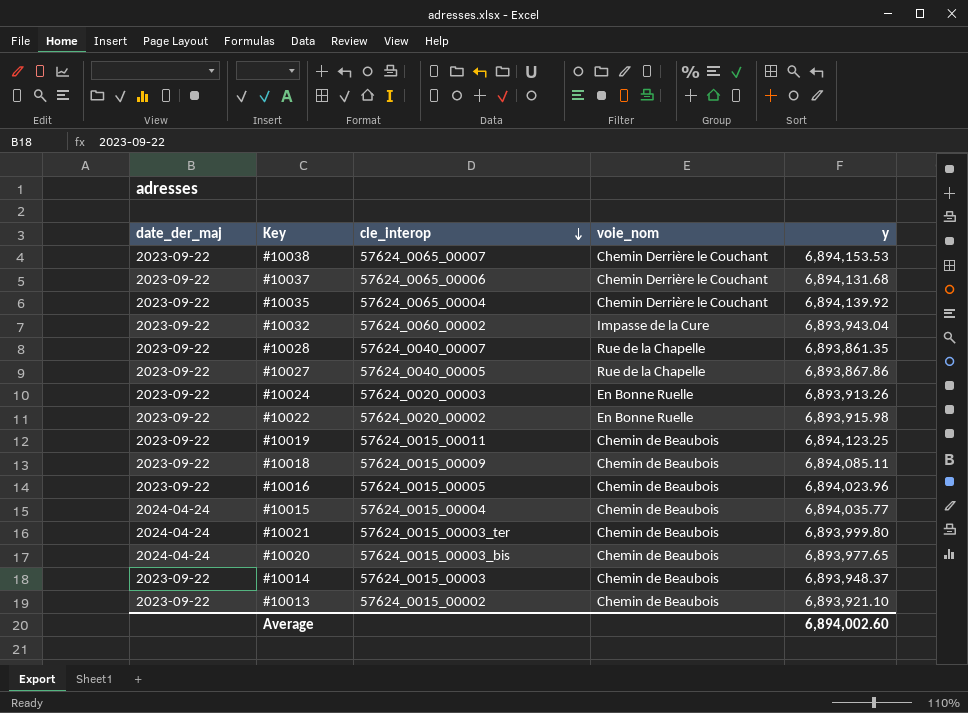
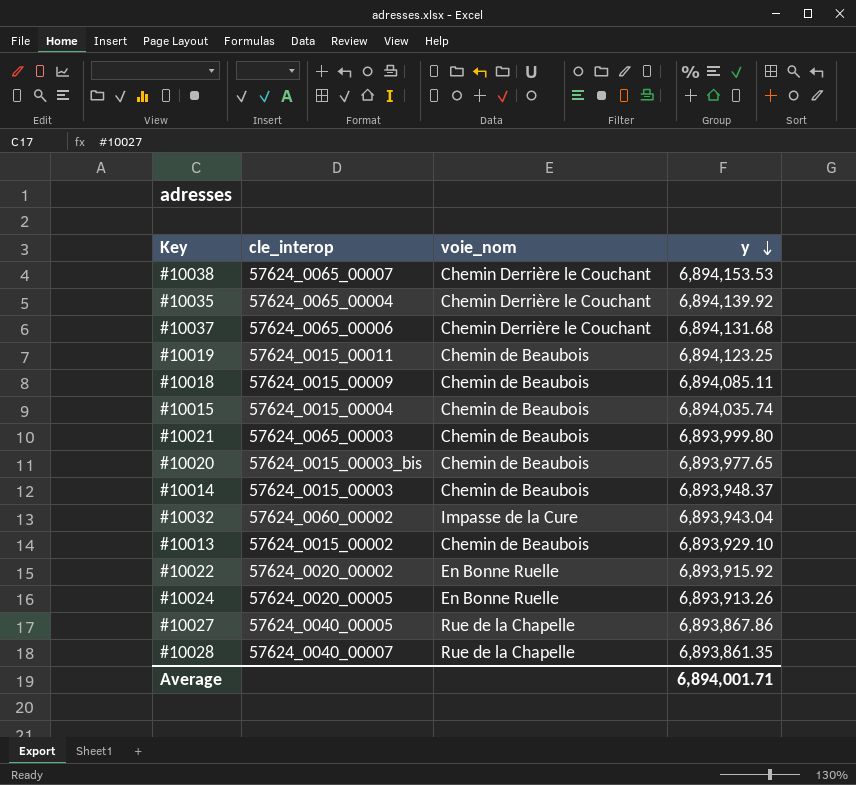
row order: cle_interop descending -> y descending
column date_der_maj | position: 1 -> none
row #10016: 2023-09-22 | 57624_0015_00005 | Chemin de Beaubois | 6,894,023.96 -> none
#10015 | y: 6,894,035.77 -> 6,894,035.74
#10021 | cle_interop: 57624_0015_00003_ter -> 57624_0065_00003
#10013 | y: 6,893,921.10 -> 6,893,929.10
#10022 | y: 6,893,915.98 -> 6,893,915.92
#10024 | cle_interop: 57624_0020_00003 -> 57624_0020_00005
Average | y: 6,894,002.60 -> 6,894,001.71

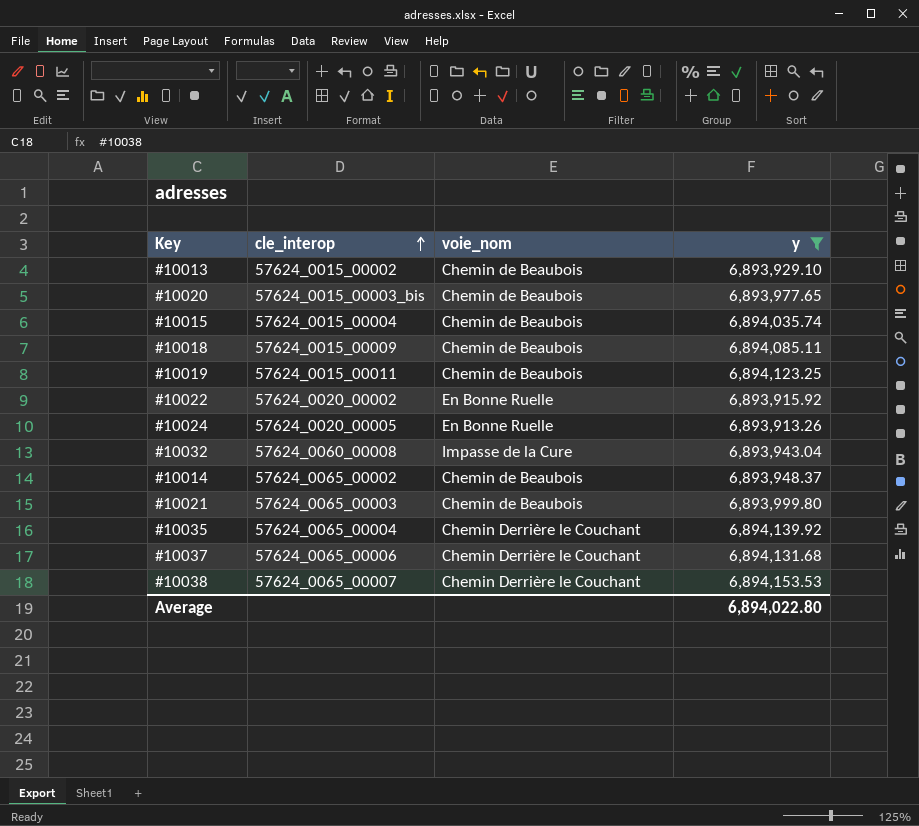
filter: none -> y >= 6,893,913.26
row order: y descending -> cle_interop ascending
#10032 | cle_interop: 57624_0060_00002 -> 57624_0060_00008
#10014 | cle_interop: 57624_0015_00003 -> 57624_0065_00002
Average | y: 6,894,001.71 -> 6,894,022.80

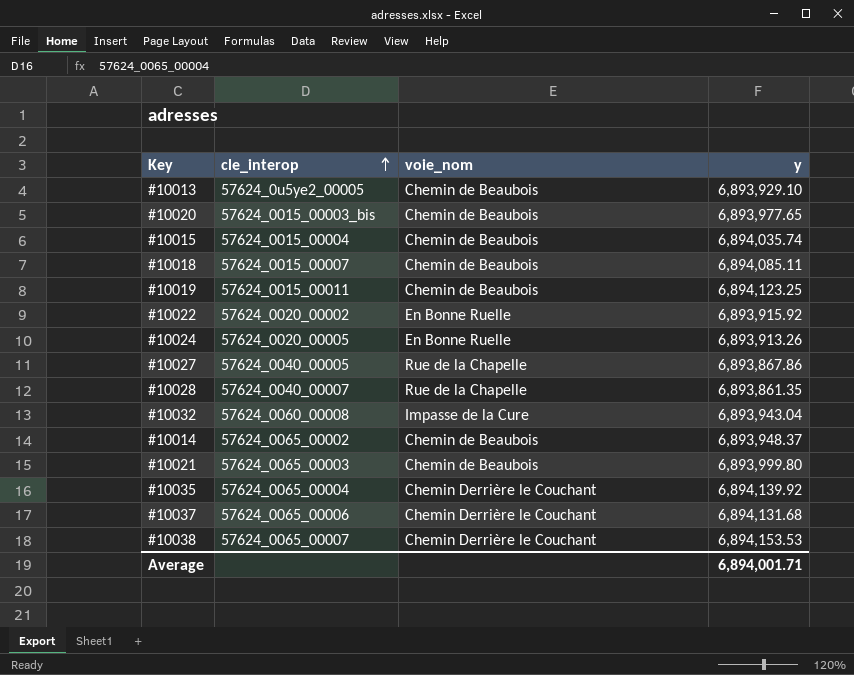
filter: y >= 6,893,913.26 -> none
#10013 | cle_interop: 57624_0015_00002 -> 57624_0u5ye2_00005
#10018 | cle_interop: 57624_0015_00009 -> 57624_0015_00007
Average | y: 6,894,022.80 -> 6,894,001.71

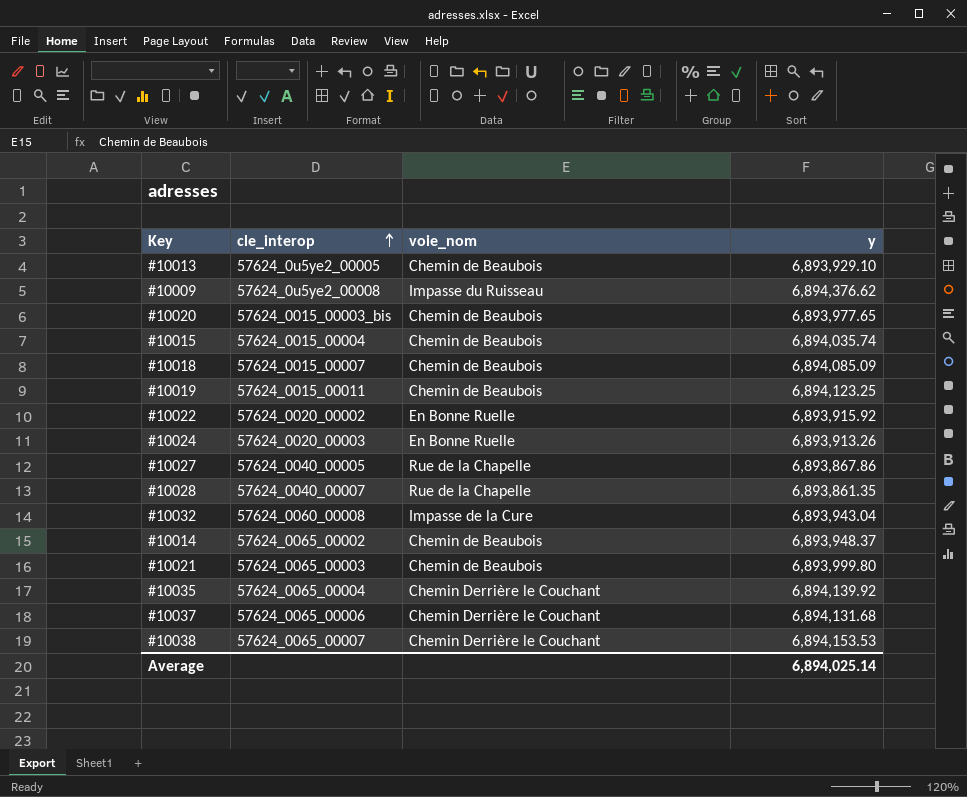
row #10009: none -> 57624_0u5ye2_00008 | Impasse du Ruisseau | 6,894,376.62
#10018 | y: 6,894,085.11 -> 6,894,085.09
#10024 | cle_interop: 57624_0020_00005 -> 57624_0020_00003
Average | y: 6,894,001.71 -> 6,894,025.14

